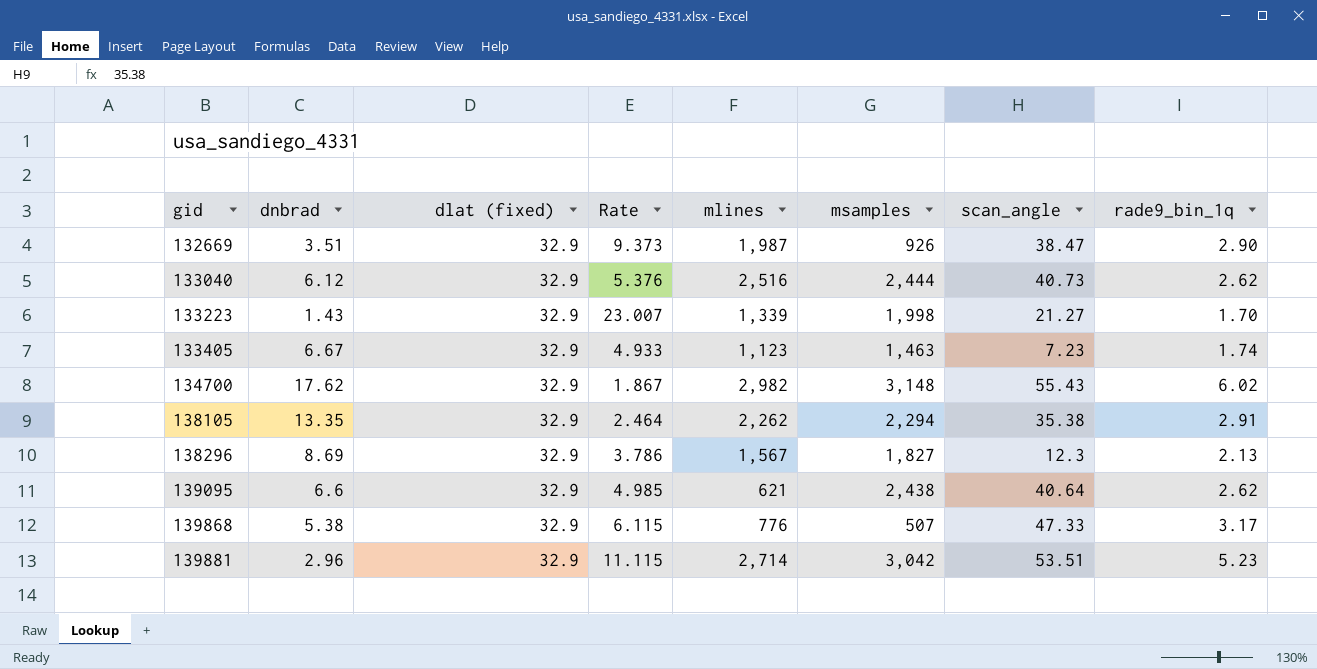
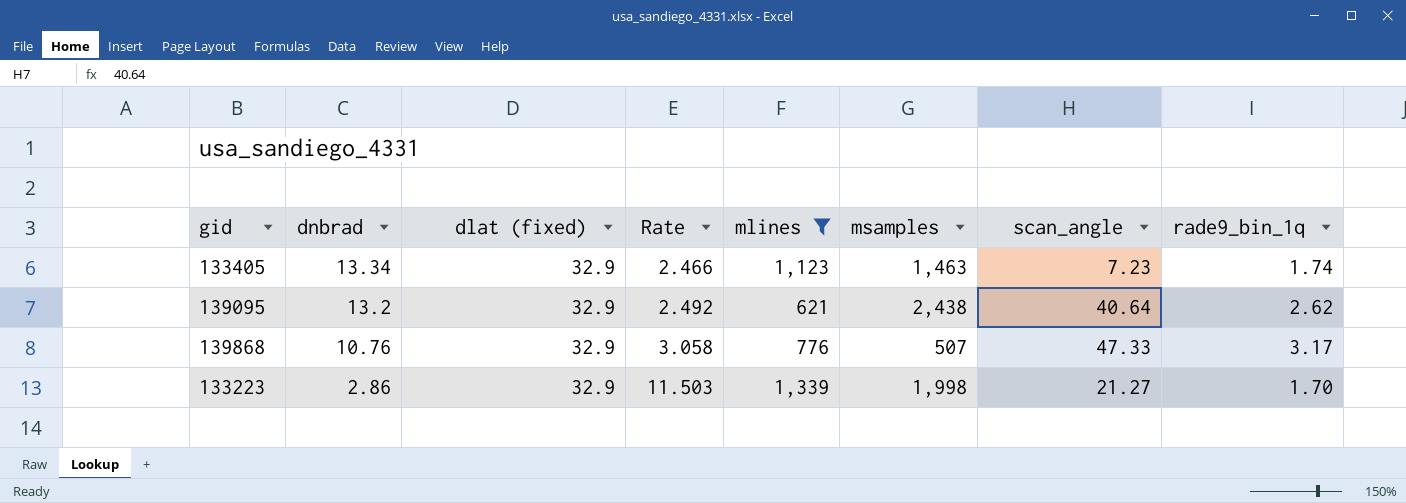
filter: none -> mlines <= 1,339
row order: gid ascending -> dnbrad descending
133405 | dnbrad: 6.67 -> 13.34
133405 | Rate: 4.933 -> 2.466
139095 | dnbrad: 6.6 -> 13.2
139095 | Rate: 4.985 -> 2.492
139868 | dnbrad: 5.38 -> 10.76
139868 | Rate: 6.115 -> 3.058
133223 | dnbrad: 1.43 -> 2.86
133223 | Rate: 23.007 -> 11.503

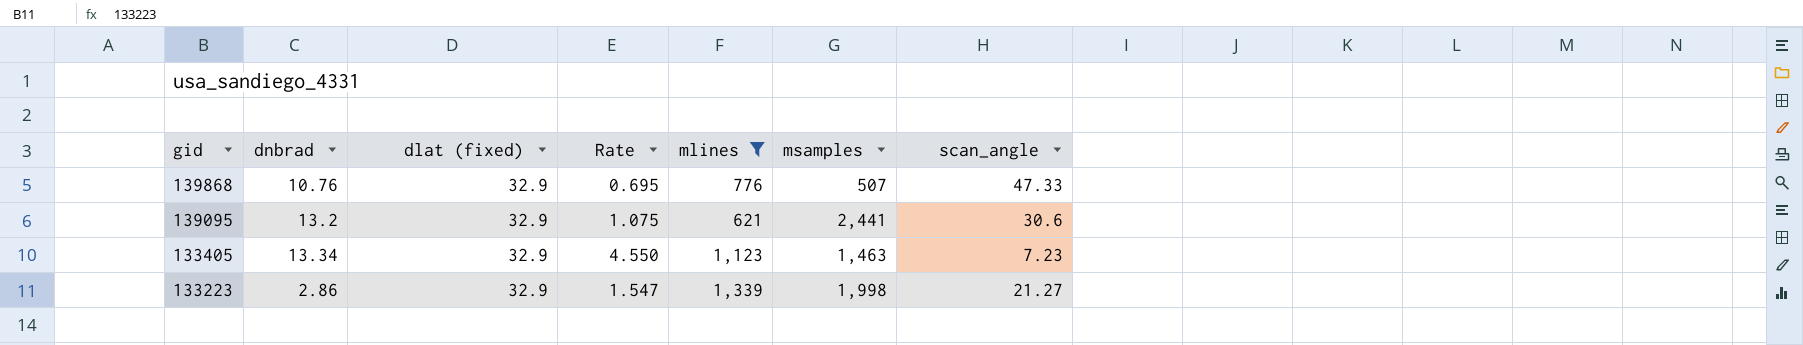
row order: dnbrad descending -> gid descending
column rade9_bin_1q | position: 8 -> none
column Rate | formula: [dlat (fixed)] / [dnbrad] -> [dlat (fixed)] / [scan_angle]
139095 | msamples: 2,438 -> 2,441
139095 | scan_angle: 40.64 -> 30.6

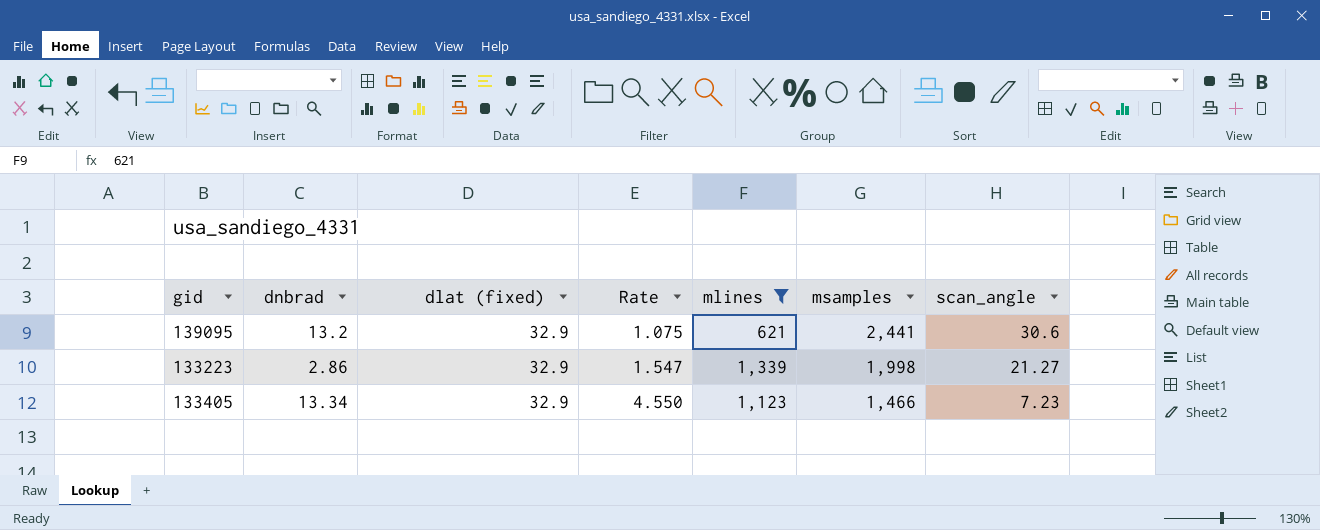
row order: gid descending -> Rate ascending
row 139868: 10.76 | 32.9 | 0.695 | 776 | 507 | 47.33 -> none
133405 | msamples: 1,463 -> 1,466

